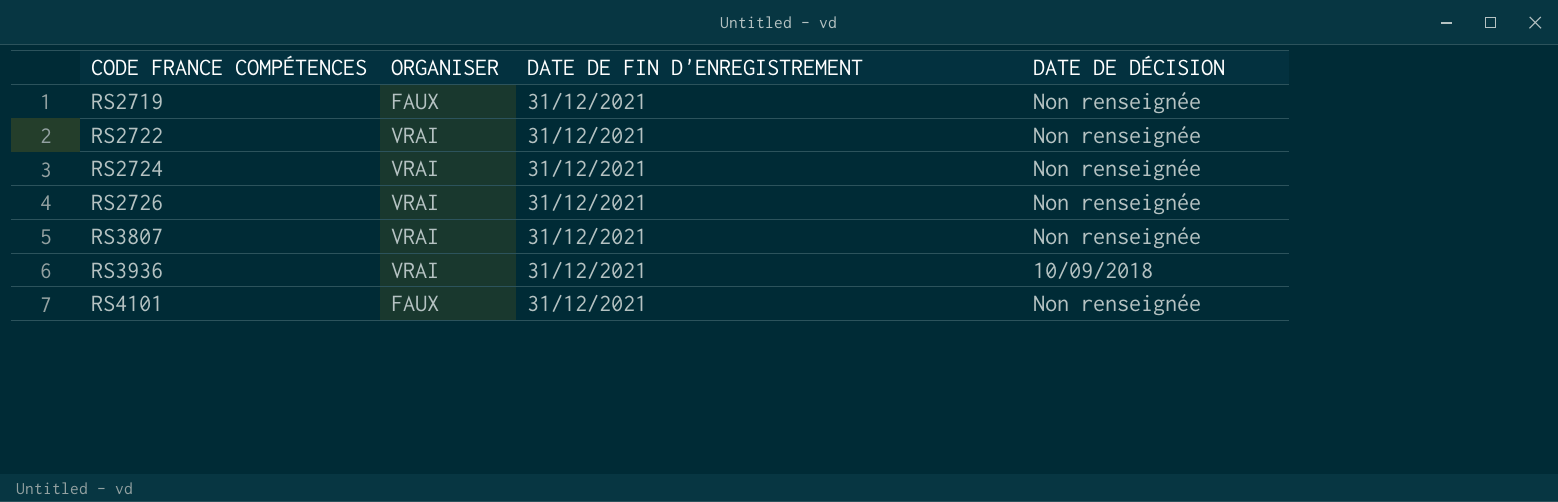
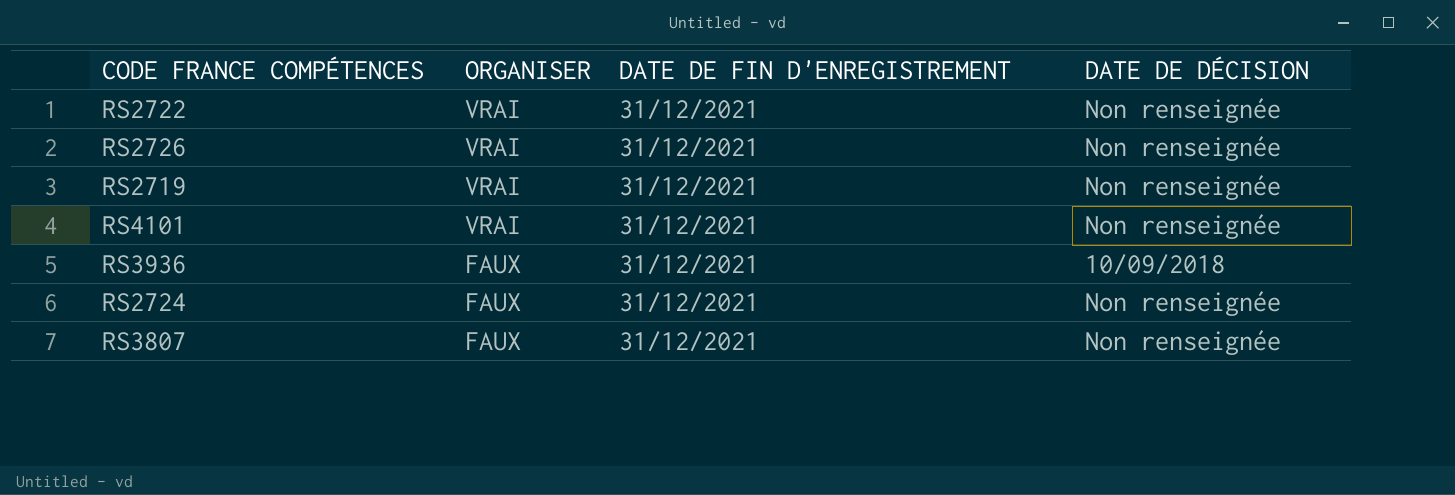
row order: CODE FRANCE COMPÉTENCES ascending -> ORGANISER descending
RS2719 | ORGANISER: FAUX -> VRAI
RS4101 | ORGANISER: FAUX -> VRAI
RS3936 | ORGANISER: VRAI -> FAUX
RS2724 | ORGANISER: VRAI -> FAUX
RS3807 | ORGANISER: VRAI -> FAUX

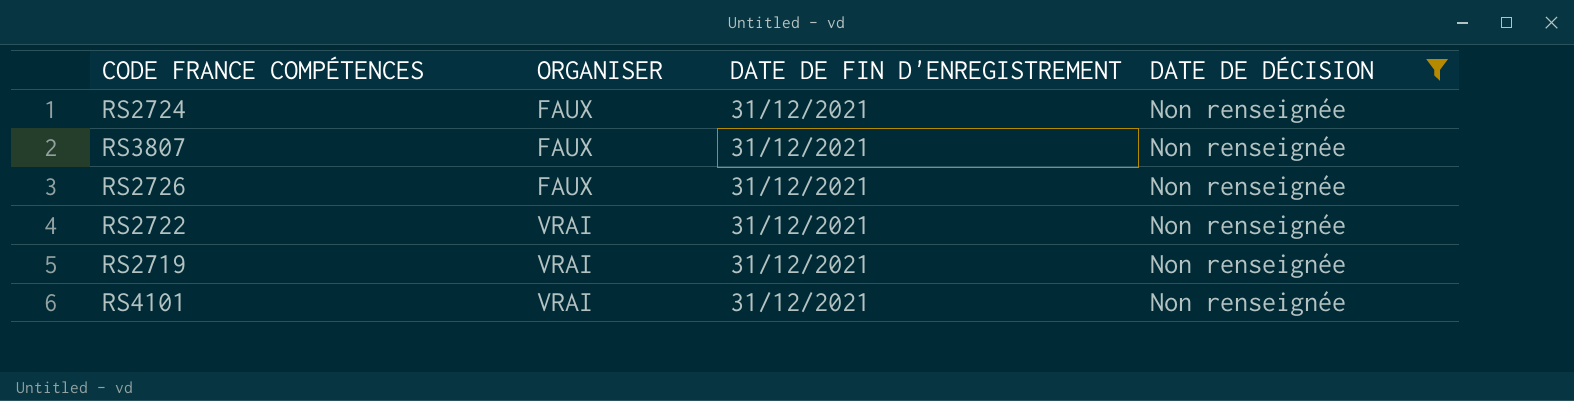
filter: none -> DATE DE DÉCISION = Non renseignée
row order: ORGANISER descending -> ORGANISER ascending
RS2726 | ORGANISER: VRAI -> FAUX

